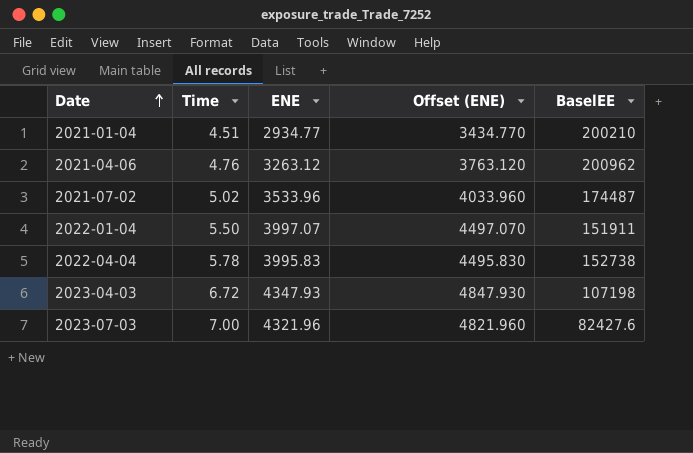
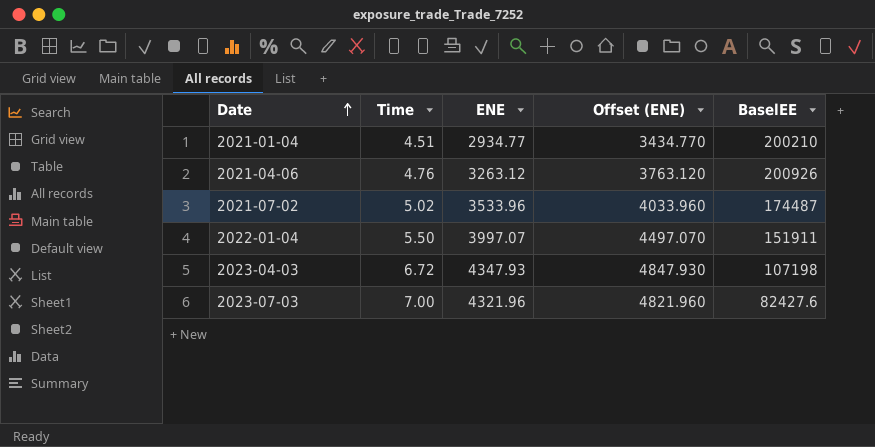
row 2022-04-04: 5.78 | 3995.83 | 4495.830 | 152738 -> none
2021-04-06 | BaselEE: 200962 -> 200926

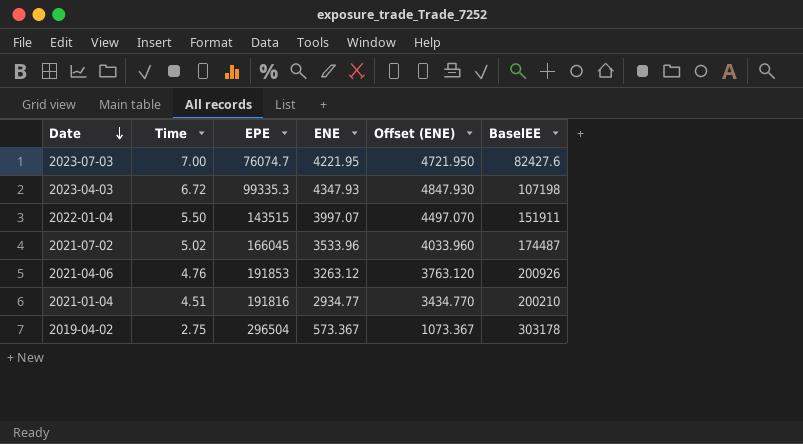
row order: Date ascending -> Date descending
column EPE | position: none -> 3
2023-07-03 | ENE: 4321.96 -> 4221.95
2023-07-03 | Offset (ENE): 4821.960 -> 4721.950
row 2019-04-02: none -> 2.75 | 296504 | 573.367 | 1073.367 | 303178

